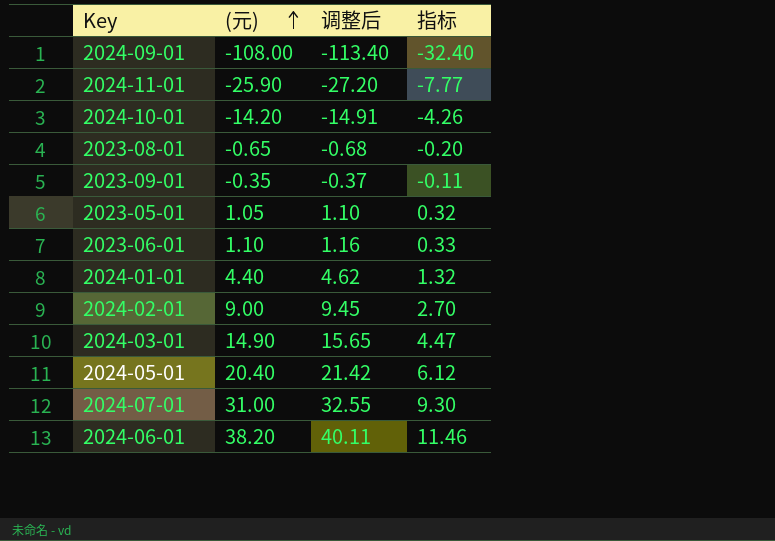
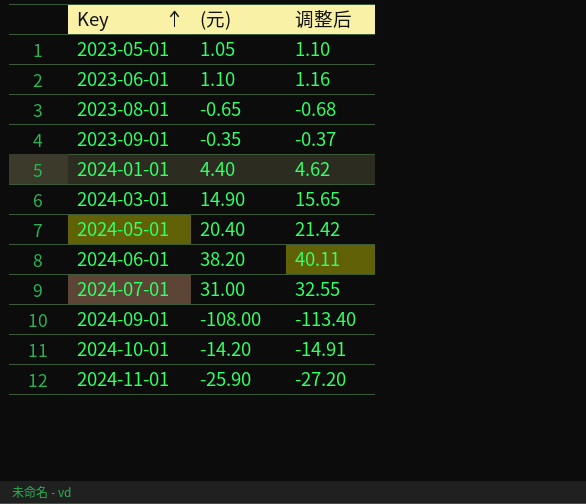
row order: (元) ascending -> Key ascending
column 指标 | formula: [(元)] * 0.3 -> none
row 2024-02-01: 9.00 | 9.45 | 2.70 -> none

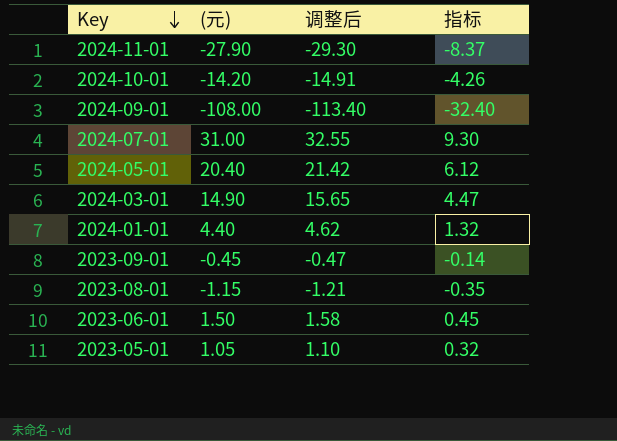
row order: Key ascending -> Key descending
column 指标 | formula: none -> [(元)] * 0.3
row 2024-06-01: 38.20 | 40.11 -> none
2024-11-01 | (元): -25.90 -> -27.90
2024-11-01 | 调整后: -27.20 -> -29.30
2023-09-01 | (元): -0.35 -> -0.45
2023-09-01 | 调整后: -0.37 -> -0.47
2023-08-01 | (元): -0.65 -> -1.15
2023-08-01 | 调整后: -0.68 -> -1.21
2023-06-01 | (元): 1.10 -> 1.50
2023-06-01 | 调整后: 1.16 -> 1.58

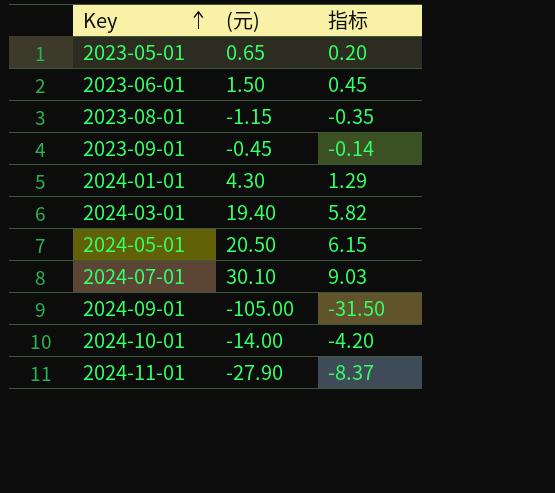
row order: Key descending -> Key ascending
column 调整后 | formula: [(元)] * 1.05 -> none
2023-05-01 | (元): 1.05 -> 0.65
2023-05-01 | 指标: 0.32 -> 0.20
2024-01-01 | (元): 4.40 -> 4.30
2024-01-01 | 指标: 1.32 -> 1.29
2024-03-01 | (元): 14.90 -> 19.40
2024-03-01 | 指标: 4.47 -> 5.82
2024-05-01 | (元): 20.40 -> 20.50
2024-05-01 | 指标: 6.12 -> 6.15
2024-07-01 | (元): 31.00 -> 30.10
2024-07-01 | 指标: 9.30 -> 9.03
2024-09-01 | (元): -108.00 -> -105.00
2024-09-01 | 指标: -32.40 -> -31.50
2024-10-01 | (元): -14.20 -> -14.00
2024-10-01 | 指标: -4.26 -> -4.20

